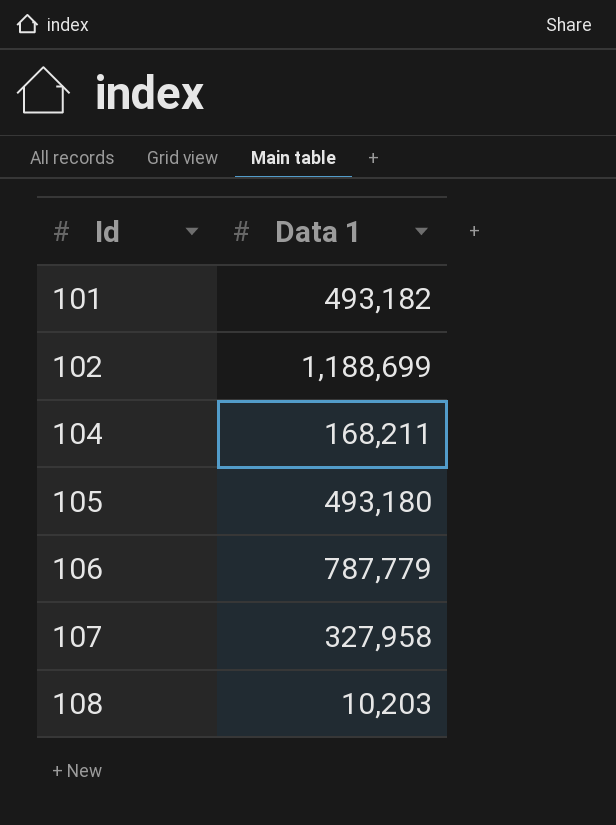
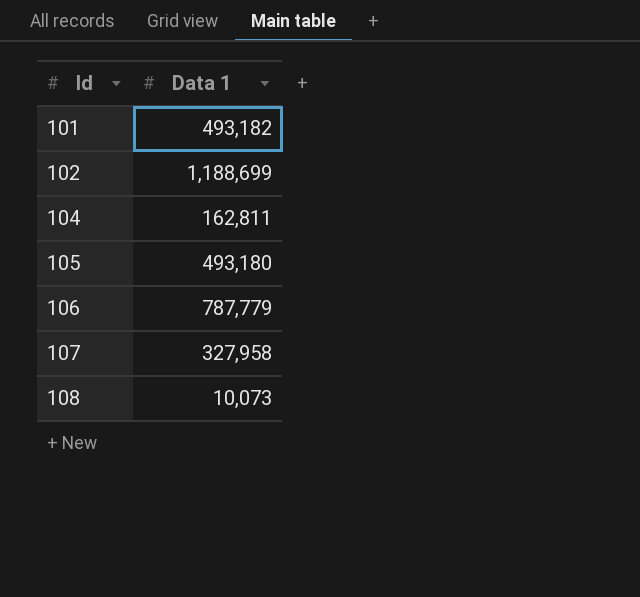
104 | Data 1: 168,211 -> 162,811
108 | Data 1: 10,203 -> 10,073

